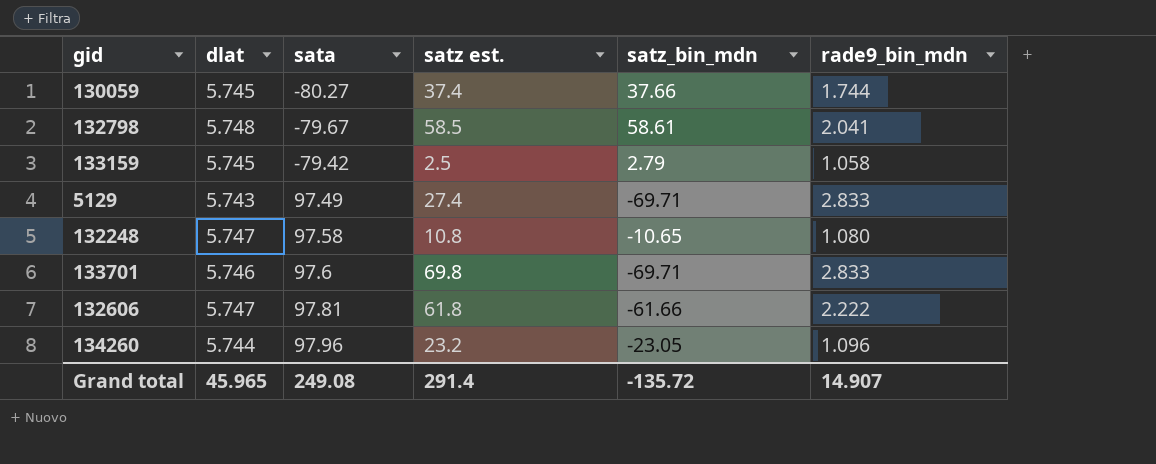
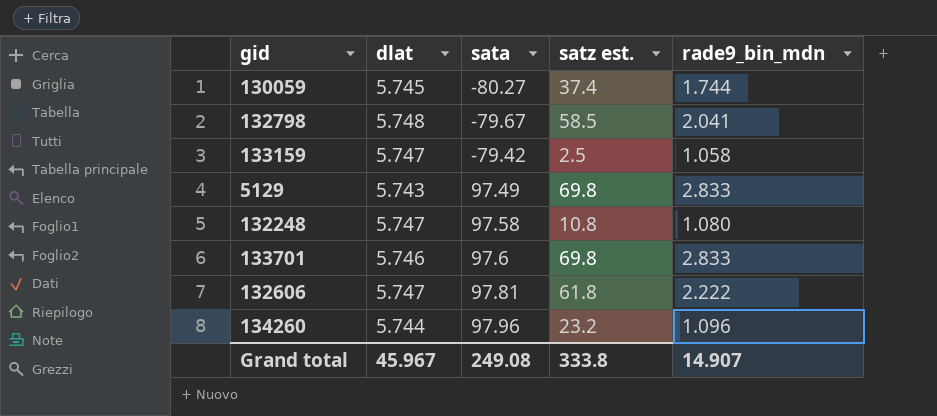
column satz_bin_mdn | position: 5 -> none
133159 | dlat: 5.745 -> 5.747
5129 | satz est.: 27.4 -> 69.8
Grand total | dlat: 45.965 -> 45.967
Grand total | satz est.: 291.4 -> 333.8

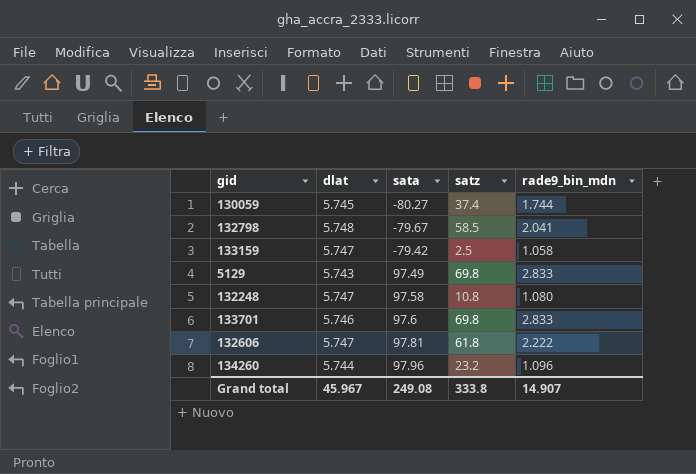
column name: satz est. -> satz

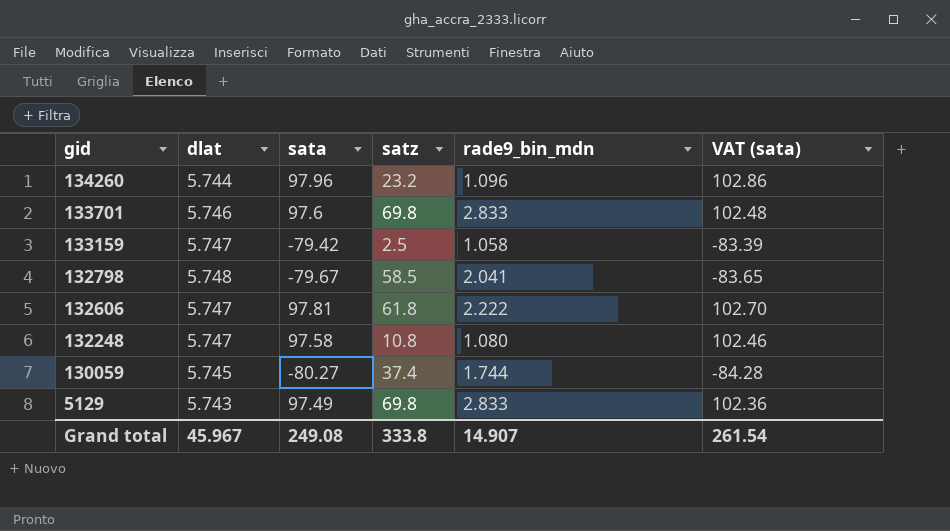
row order: sata ascending -> gid descending
column VAT (sata) | formula: none -> [sata] * 1.05

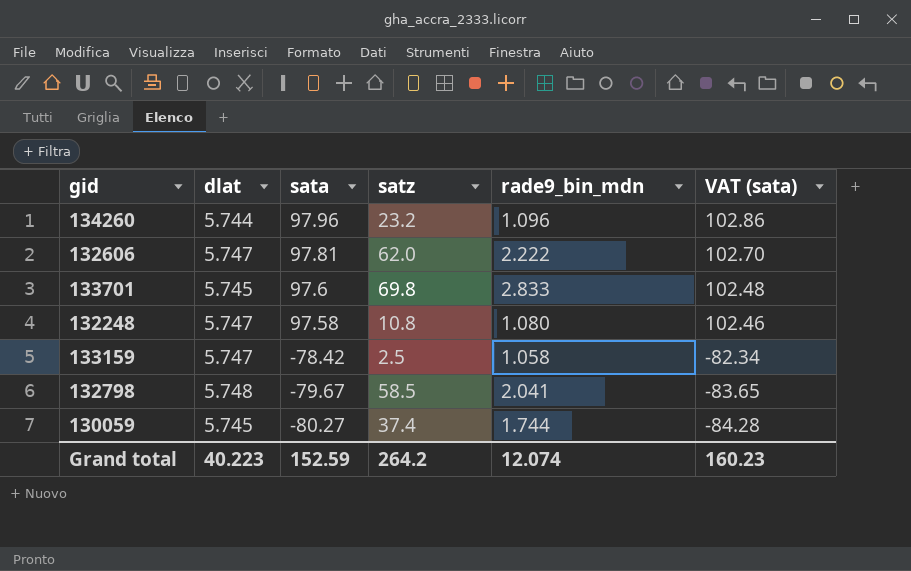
row order: gid descending -> sata descending
row 5129: 5.743 | 97.49 | 69.8 | 2.833 | 102.36 -> none
132606 | satz: 61.8 -> 62.0
133701 | dlat: 5.746 -> 5.745
133159 | sata: -79.42 -> -78.42
133159 | VAT (sata): -83.39 -> -82.34
Grand total | dlat: 45.967 -> 40.223
Grand total | sata: 249.08 -> 152.59
Grand total | satz: 333.8 -> 264.2
Grand total | rade9_bin_mdn: 14.907 -> 12.074
Grand total | VAT (sata): 261.54 -> 160.23

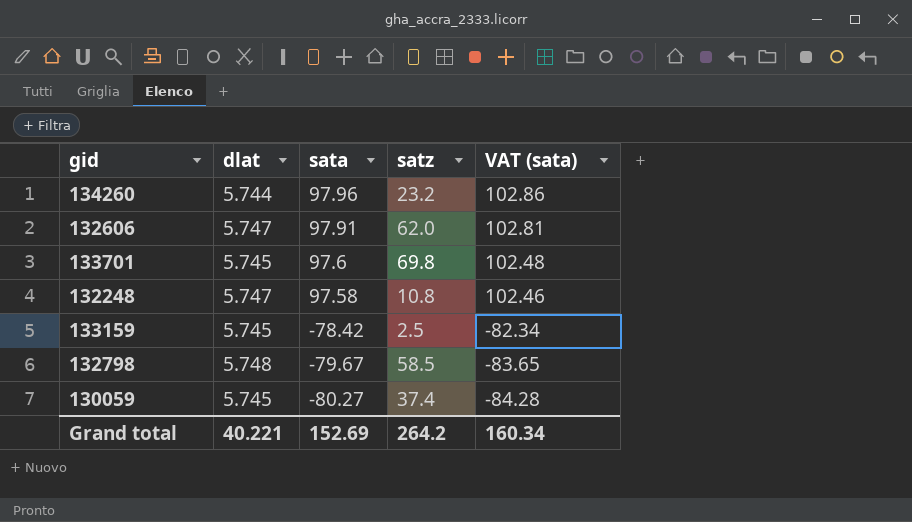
column rade9_bin_mdn | position: 5 -> none
132606 | sata: 97.81 -> 97.91
132606 | VAT (sata): 102.70 -> 102.81
133159 | dlat: 5.747 -> 5.745
Grand total | dlat: 40.223 -> 40.221
Grand total | sata: 152.59 -> 152.69
Grand total | VAT (sata): 160.23 -> 160.34

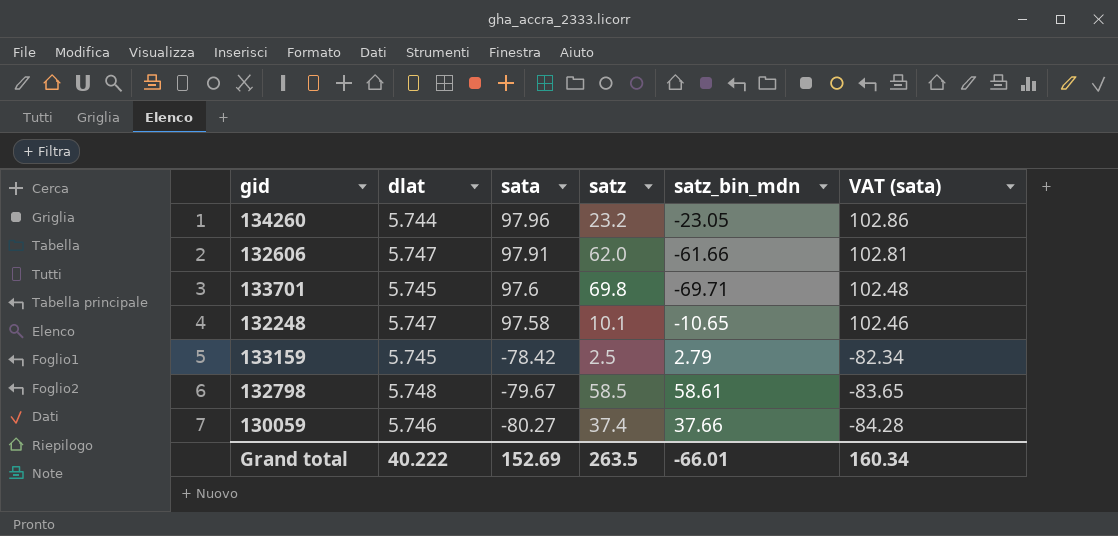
column satz_bin_mdn | position: none -> 5
132248 | satz: 10.8 -> 10.1
130059 | dlat: 5.745 -> 5.746
Grand total | dlat: 40.221 -> 40.222
Grand total | satz: 264.2 -> 263.5

